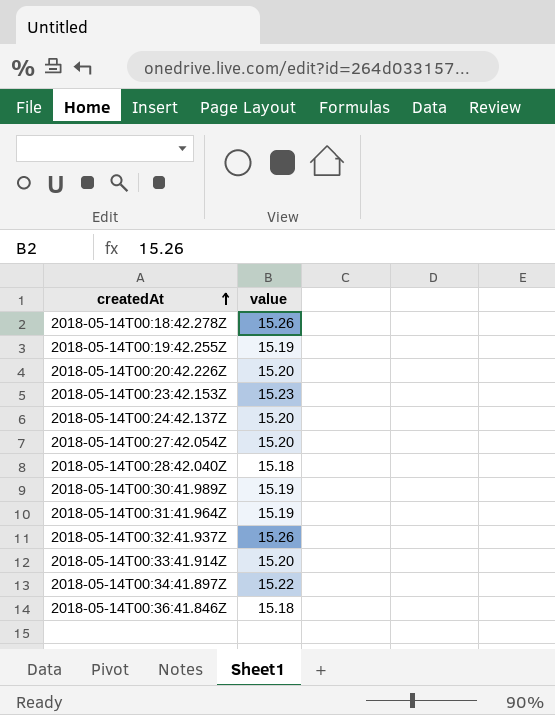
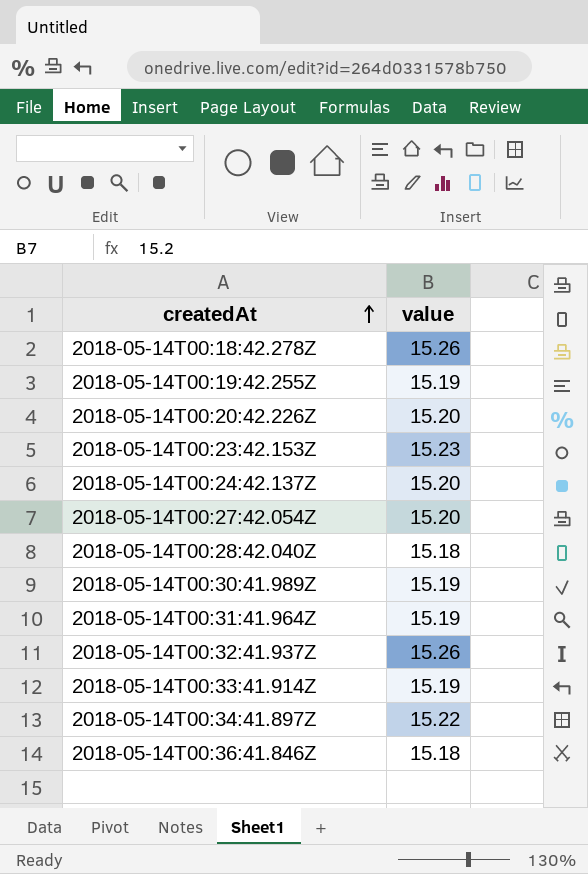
2018-05-14T00:33:41.914Z | value: 15.20 -> 15.19

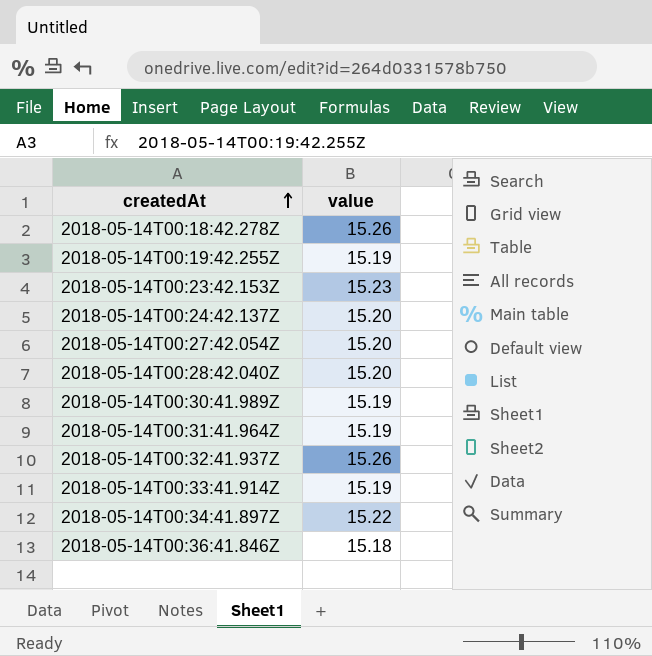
row 2018-05-14T00:20:42.226Z: 15.20 -> none
2018-05-14T00:28:42.040Z | value: 15.18 -> 15.20

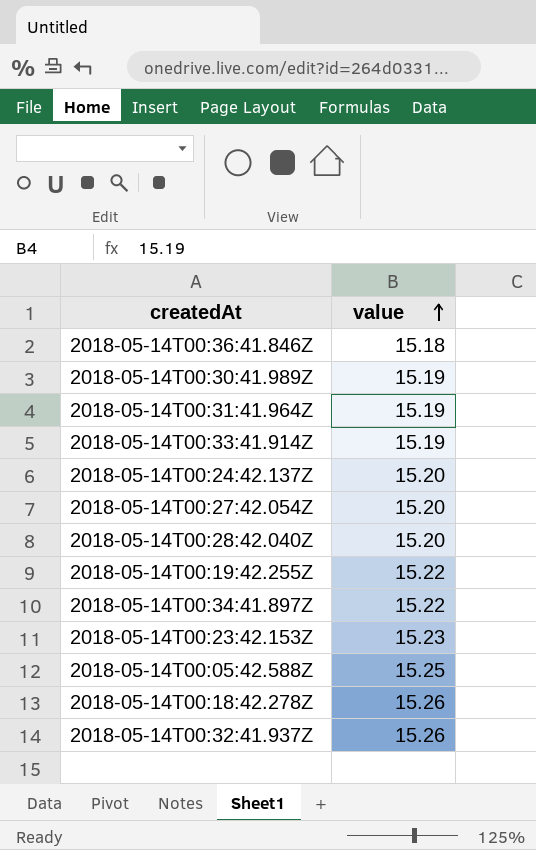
row order: createdAt ascending -> value ascending
2018-05-14T00:19:42.255Z | value: 15.19 -> 15.22
row 2018-05-14T00:05:42.588Z: none -> 15.25

